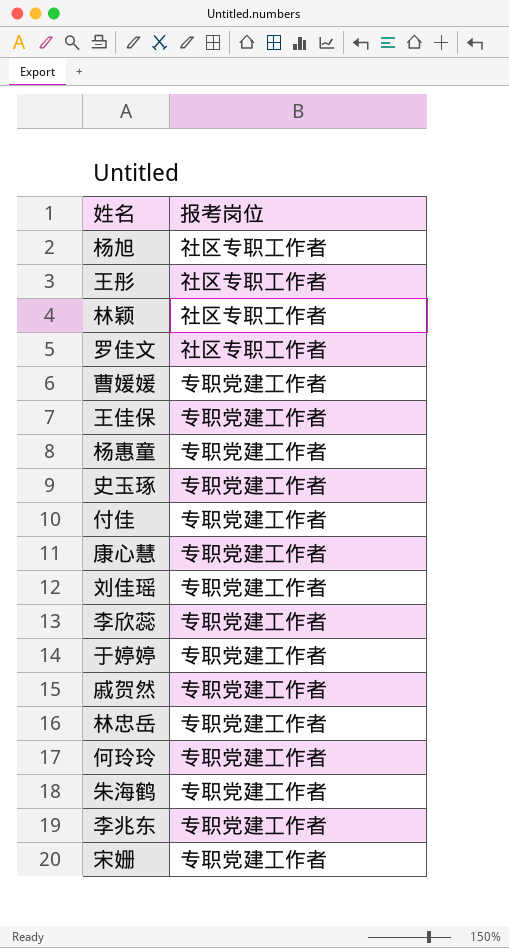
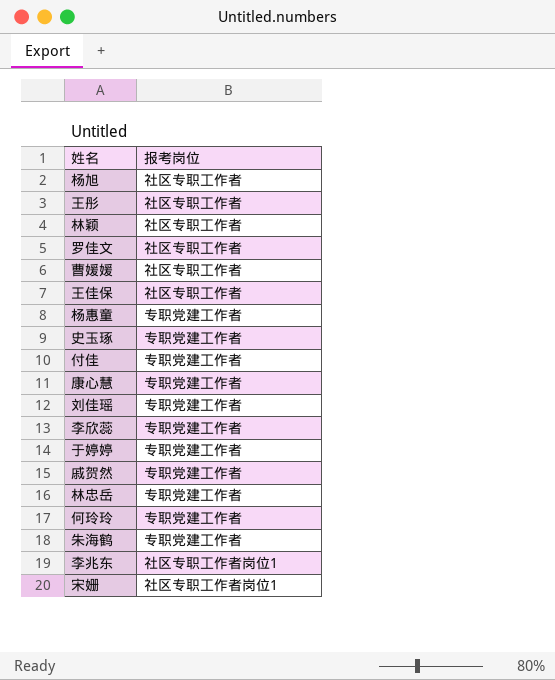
曹媛媛 | 报考岗位: 专职党建工作者 -> 社区专职工作者
王佳保 | 报考岗位: 专职党建工作者 -> 社区专职工作者
李兆东 | 报考岗位: 专职党建工作者 -> 社区专职工作者岗位1
宋姗 | 报考岗位: 专职党建工作者 -> 社区专职工作者岗位1

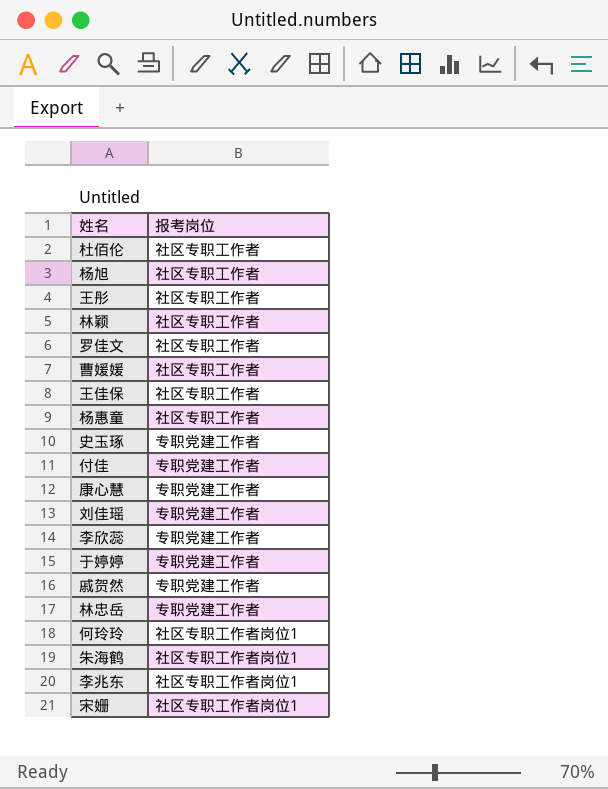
row 杜佰伦: none -> 社区专职工作者
杨惠童 | 报考岗位: 专职党建工作者 -> 社区专职工作者
何玲玲 | 报考岗位: 专职党建工作者 -> 社区专职工作者岗位1
朱海鹤 | 报考岗位: 专职党建工作者 -> 社区专职工作者岗位1

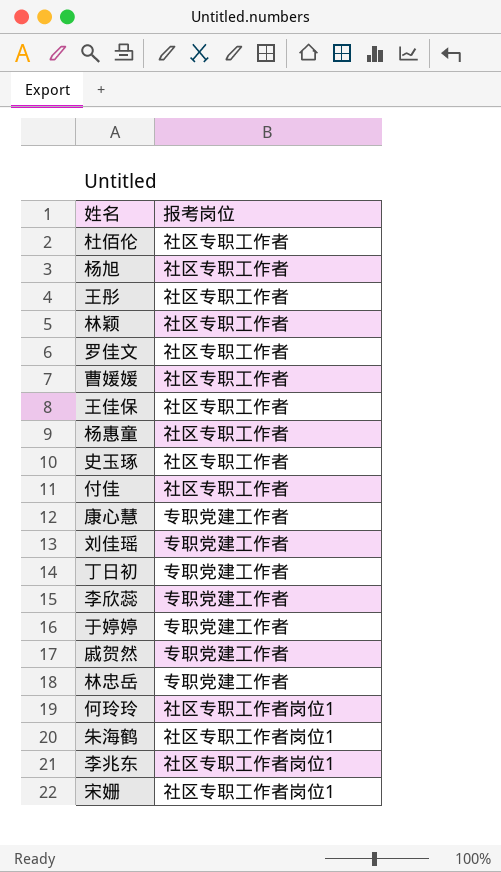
史玉琢 | 报考岗位: 专职党建工作者 -> 社区专职工作者
付佳 | 报考岗位: 专职党建工作者 -> 社区专职工作者
row 丁日初: none -> 专职党建工作者

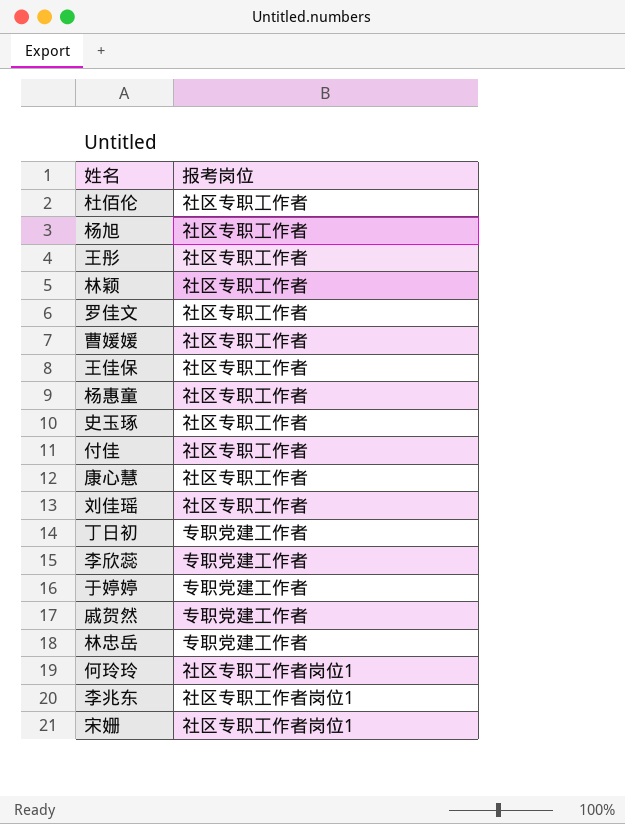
row 朱海鹤: 社区专职工作者岗位1 -> none
康心慧 | 报考岗位: 专职党建工作者 -> 社区专职工作者
刘佳瑶 | 报考岗位: 专职党建工作者 -> 社区专职工作者

